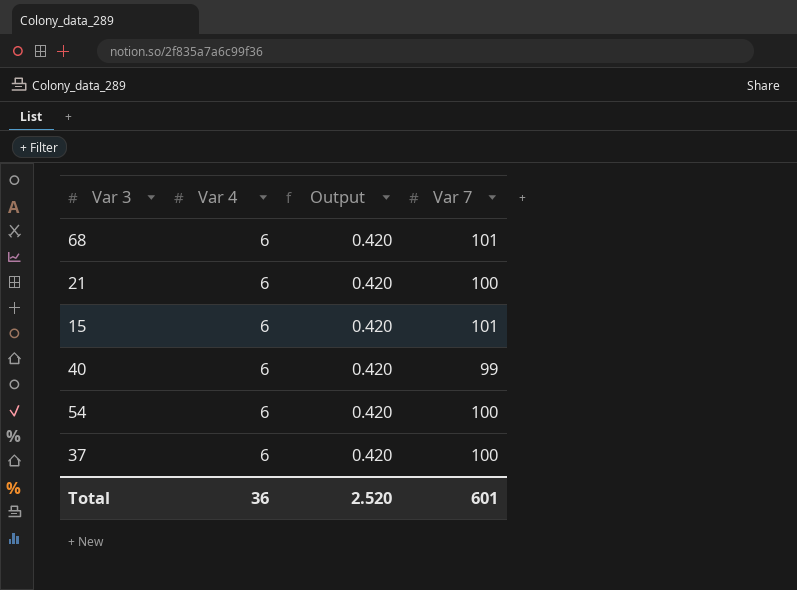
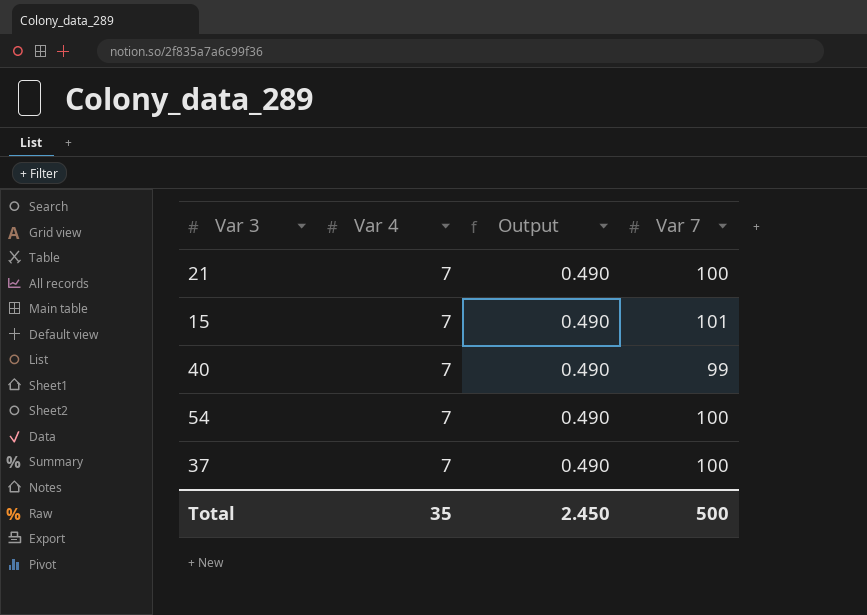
row 68: 6 | 0.420 | 101 -> none
21 | Var 4: 6 -> 7
21 | Output: 0.420 -> 0.490
15 | Var 4: 6 -> 7
15 | Output: 0.420 -> 0.490
40 | Var 4: 6 -> 7
40 | Output: 0.420 -> 0.490
54 | Var 4: 6 -> 7
54 | Output: 0.420 -> 0.490
37 | Var 4: 6 -> 7
37 | Output: 0.420 -> 0.490
Total | Var 4: 36 -> 35
Total | Output: 2.520 -> 2.450
Total | Var 7: 601 -> 500

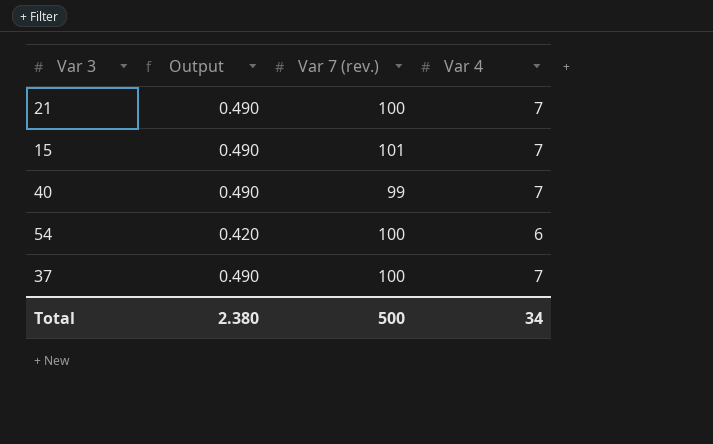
column name: Var 7 -> Var 7 (rev.)
column Var 4 | position: 2 -> 4
54 | Output: 0.490 -> 0.420
54 | Var 4: 7 -> 6
Total | Output: 2.450 -> 2.380
Total | Var 4: 35 -> 34

